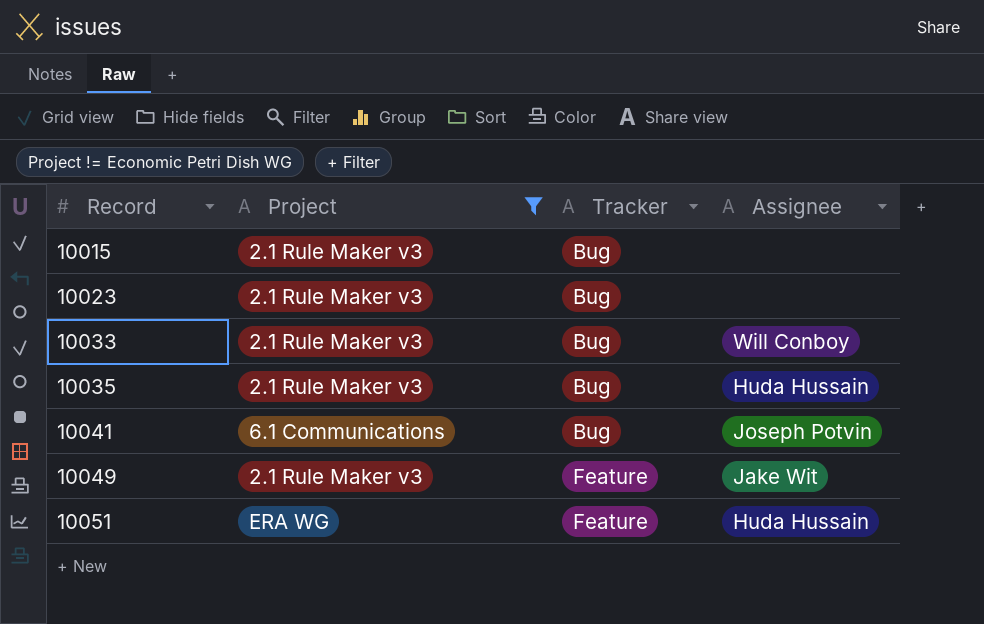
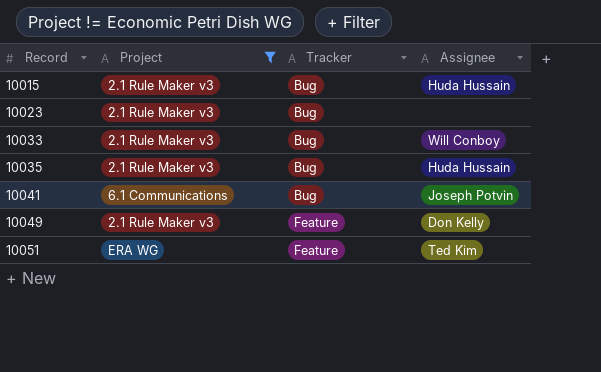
10015 | Assignee: none -> Huda Hussain
10049 | Assignee: Jake Wit -> Don Kelly
10051 | Assignee: Huda Hussain -> Ted Kim

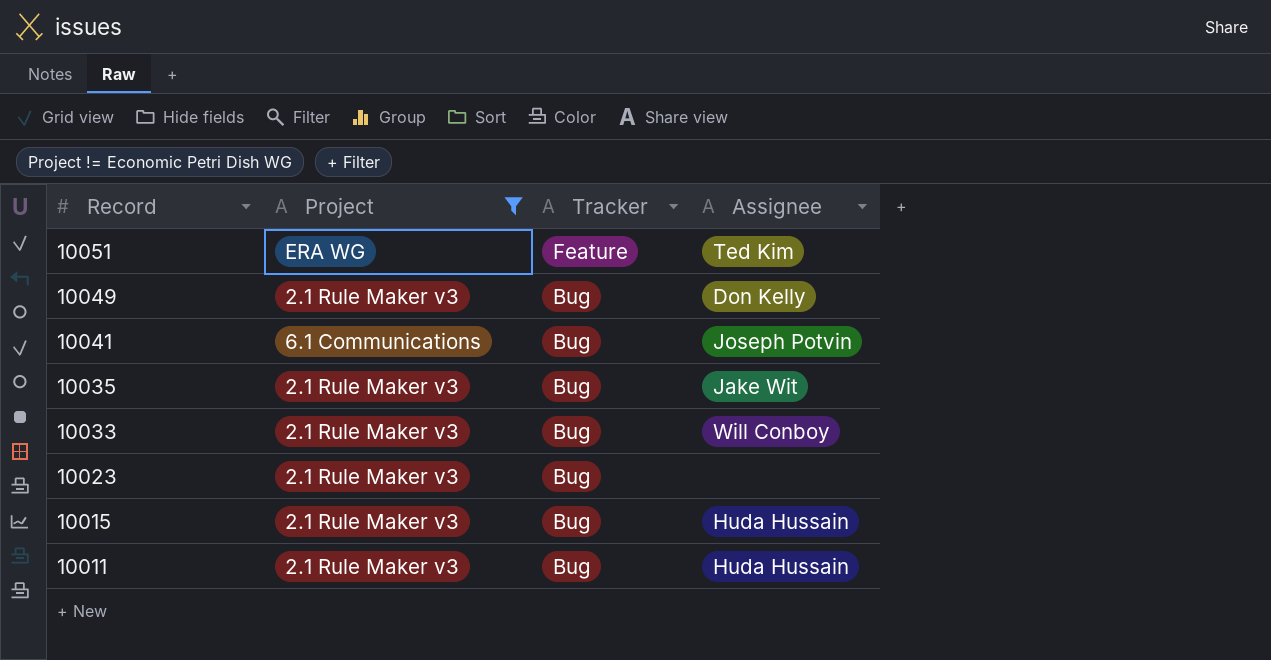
row order: Record ascending -> Record descending
10049 | Tracker: Feature -> Bug
10035 | Assignee: Huda Hussain -> Jake Wit
row 10011: none -> 2.1 Rule Maker v3 | Bug | Huda Hussain

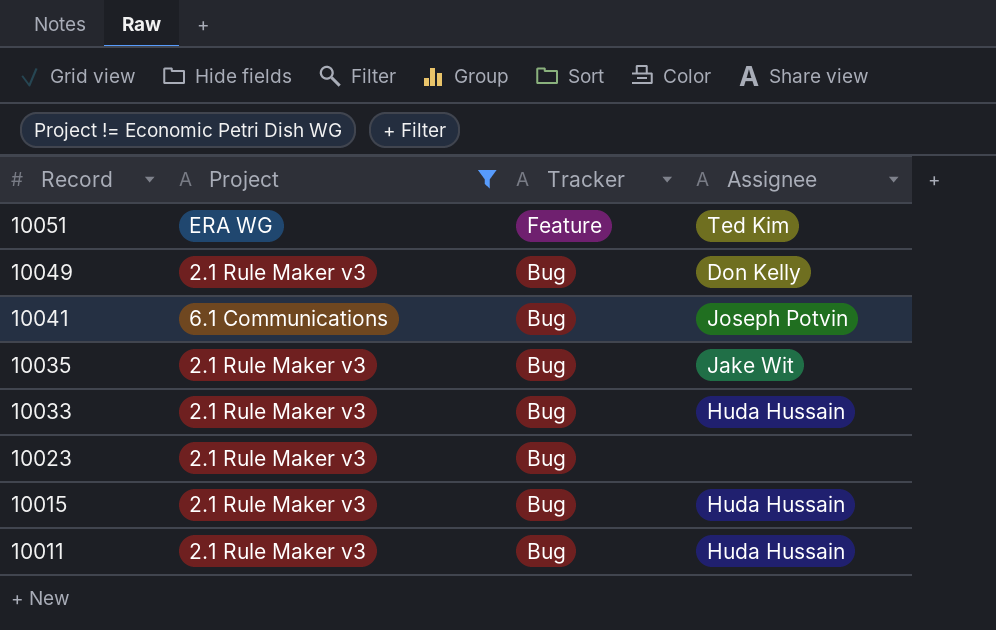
10033 | Assignee: Will Conboy -> Huda Hussain

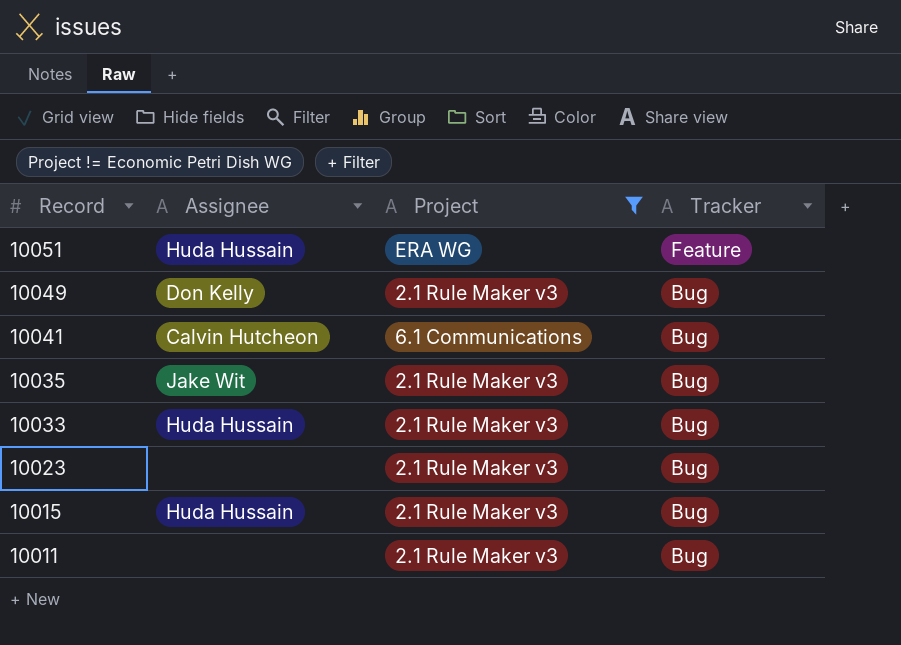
column Assignee | position: 4 -> 2
10051 | Assignee: Ted Kim -> Huda Hussain
10041 | Assignee: Joseph Potvin -> Calvin Hutcheon
10011 | Assignee: Huda Hussain -> none

